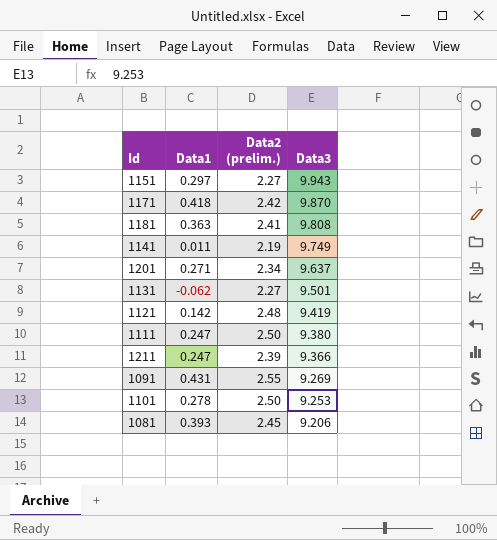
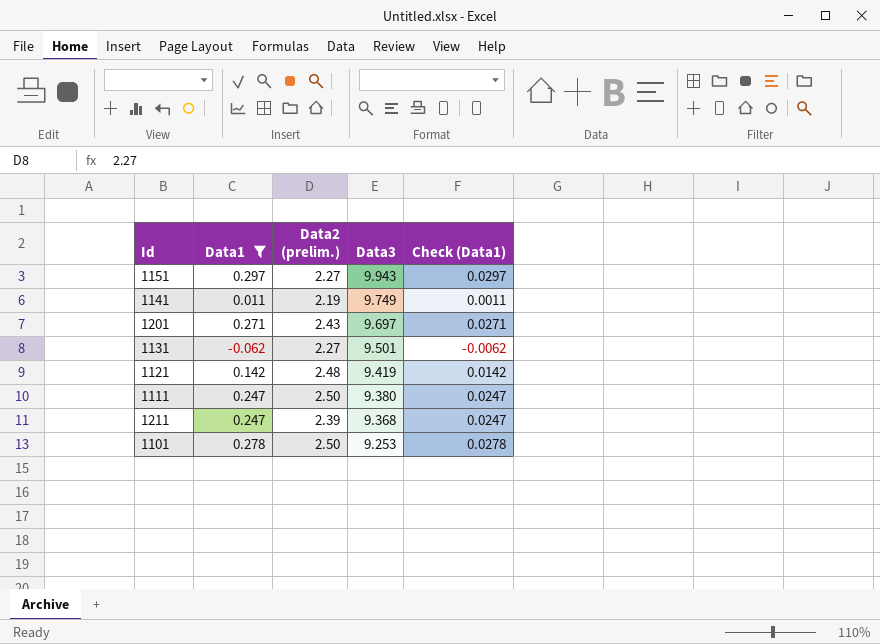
filter: none -> Data1 <= 0.297
column Check (Data1) | formula: none -> [Data1] * 0.1
1201 | Data2 (prelim.): 2.34 -> 2.43
1201 | Data3: 9.637 -> 9.697
1211 | Data3: 9.366 -> 9.368

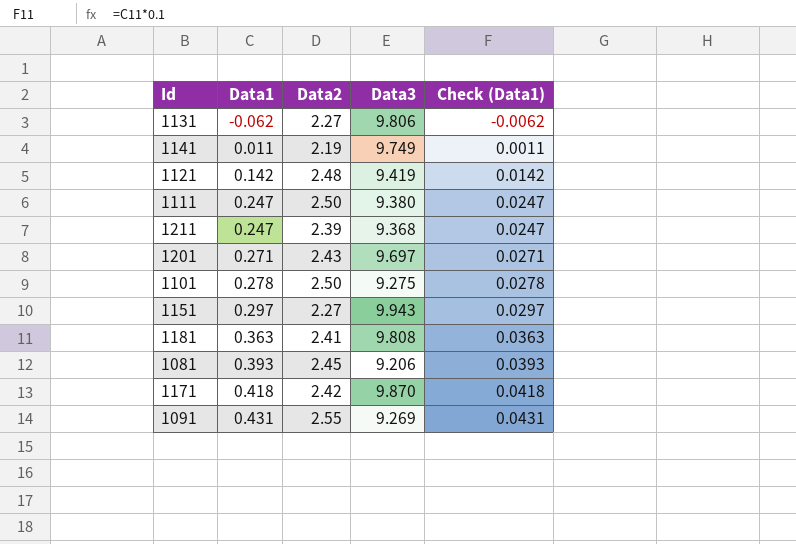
filter: Data1 <= 0.297 -> none
row order: Data3 descending -> Data1 ascending
column name: Data2 (prelim.) -> Data2
1131 | Data3: 9.501 -> 9.806
1101 | Data3: 9.253 -> 9.275

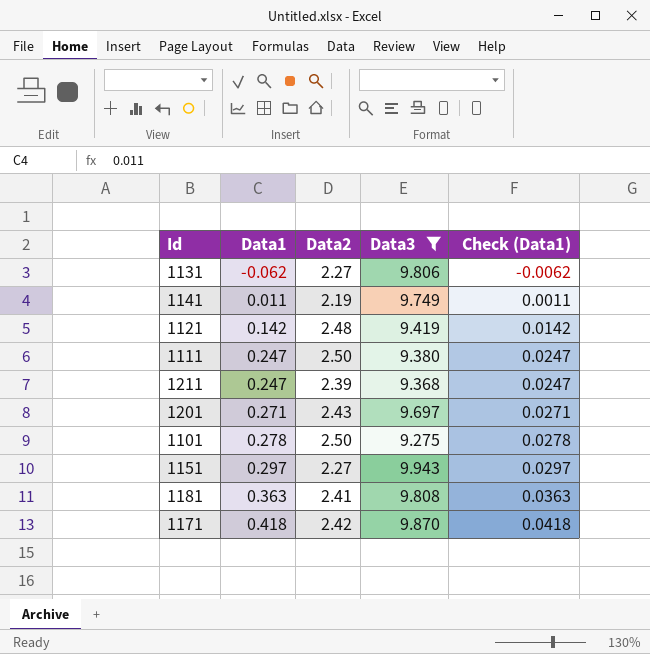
filter: none -> Data3 >= 9.275

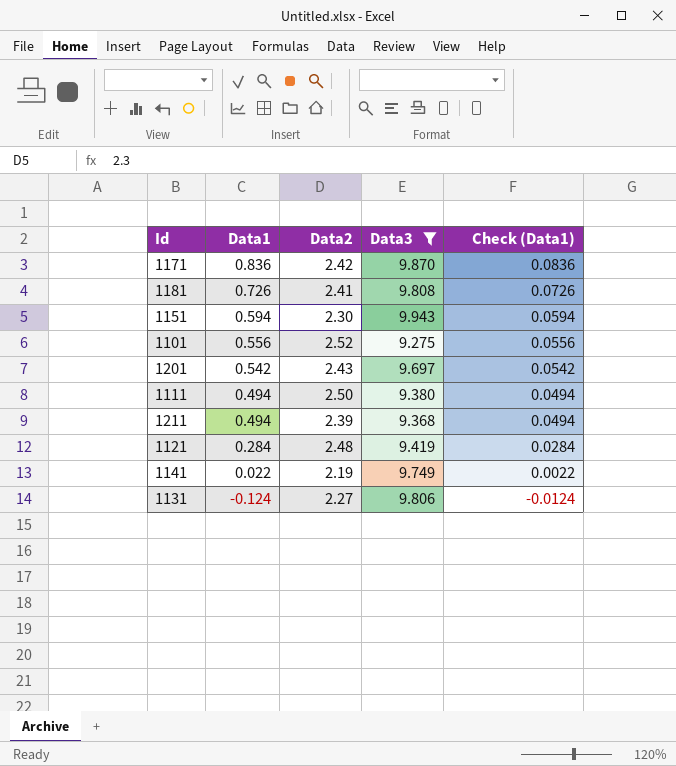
row order: Data1 ascending -> Data1 descending
1171 | Data1: 0.418 -> 0.836
1171 | Check (Data1): 0.0418 -> 0.0836
1181 | Data1: 0.363 -> 0.726
1181 | Check (Data1): 0.0363 -> 0.0726
1151 | Data1: 0.297 -> 0.594
1151 | Data2: 2.27 -> 2.30
1151 | Check (Data1): 0.0297 -> 0.0594
1101 | Data1: 0.278 -> 0.556
1101 | Data2: 2.50 -> 2.52
1101 | Check (Data1): 0.0278 -> 0.0556
1201 | Data1: 0.271 -> 0.542
1201 | Check (Data1): 0.0271 -> 0.0542
1111 | Data1: 0.247 -> 0.494
1111 | Check (Data1): 0.0247 -> 0.0494
1211 | Data1: 0.247 -> 0.494
1211 | Check (Data1): 0.0247 -> 0.0494
1121 | Data1: 0.142 -> 0.284
1121 | Check (Data1): 0.0142 -> 0.0284
1141 | Data1: 0.011 -> 0.022
1141 | Check (Data1): 0.0011 -> 0.0022
1131 | Data1: -0.062 -> -0.124
1131 | Check (Data1): -0.0062 -> -0.0124

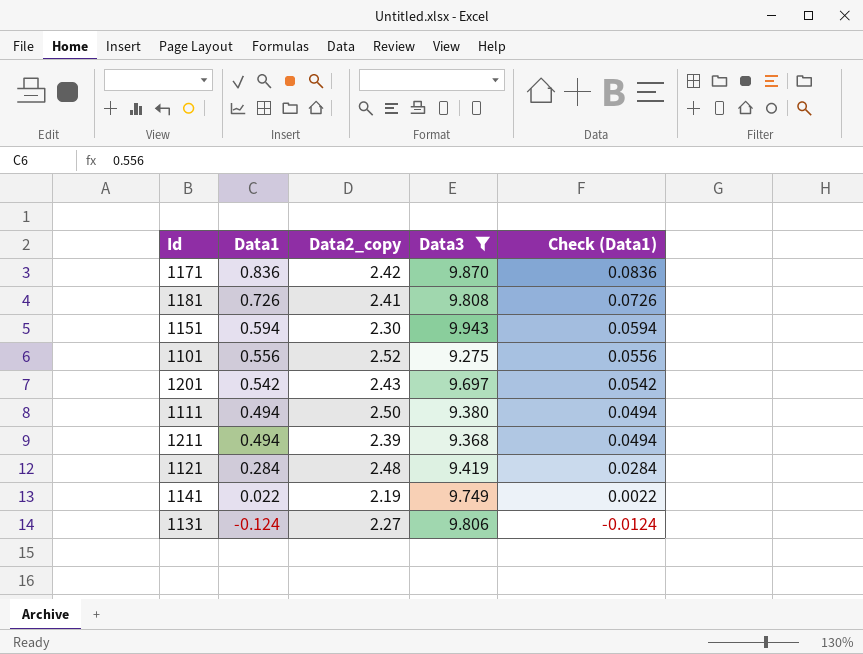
column name: Data2 -> Data2_copy

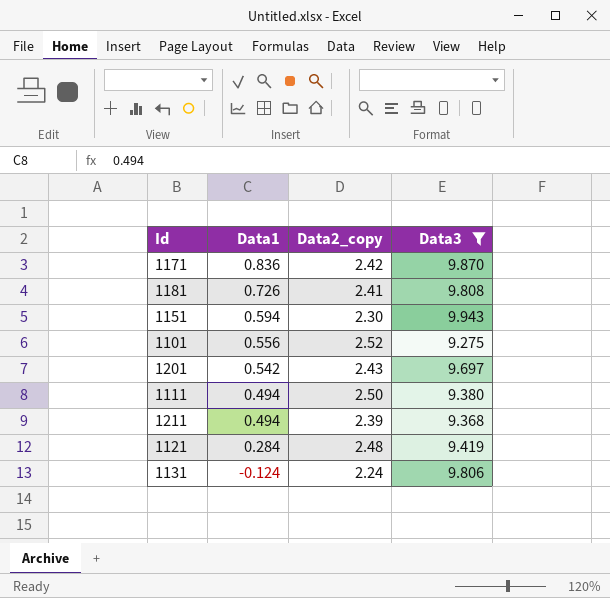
column Check (Data1) | formula: [Data1] * 0.1 -> none
row 1141: 0.022 | 2.19 | 9.749 | 0.0022 -> none
1131 | Data2_copy: 2.27 -> 2.24

